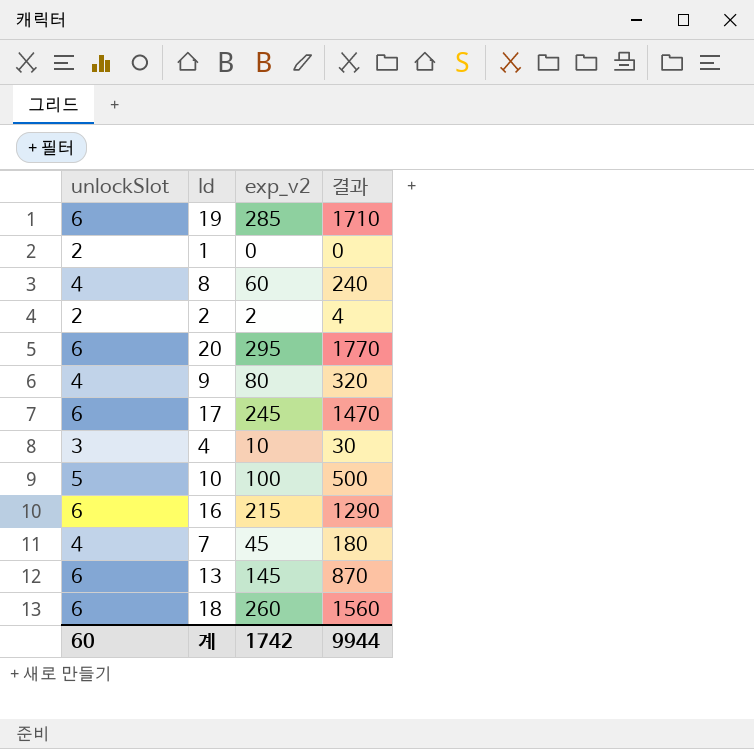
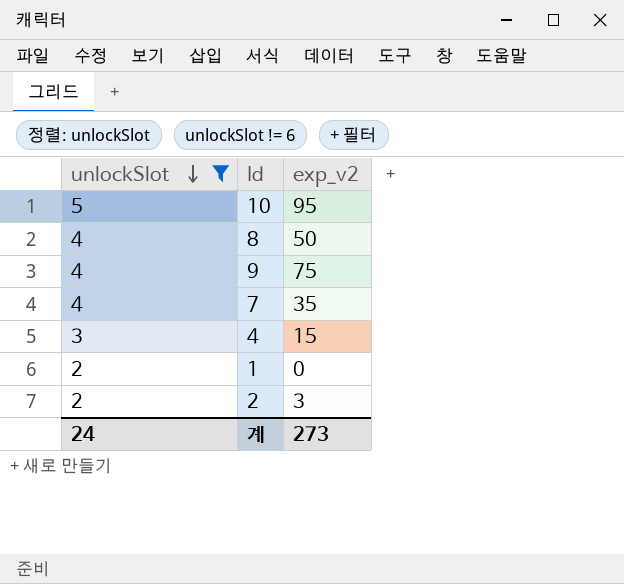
filter: none -> unlockSlot != 6
row order: none -> unlockSlot descending
column 결과 | formula: [unlockSlot] * [exp_v2] -> none
10 | exp_v2: 100 -> 95
8 | exp_v2: 60 -> 50
9 | exp_v2: 80 -> 75
7 | exp_v2: 45 -> 35
4 | exp_v2: 10 -> 15
2 | exp_v2: 2 -> 3
계 | unlockSlot: 60 -> 24
계 | exp_v2: 1742 -> 273

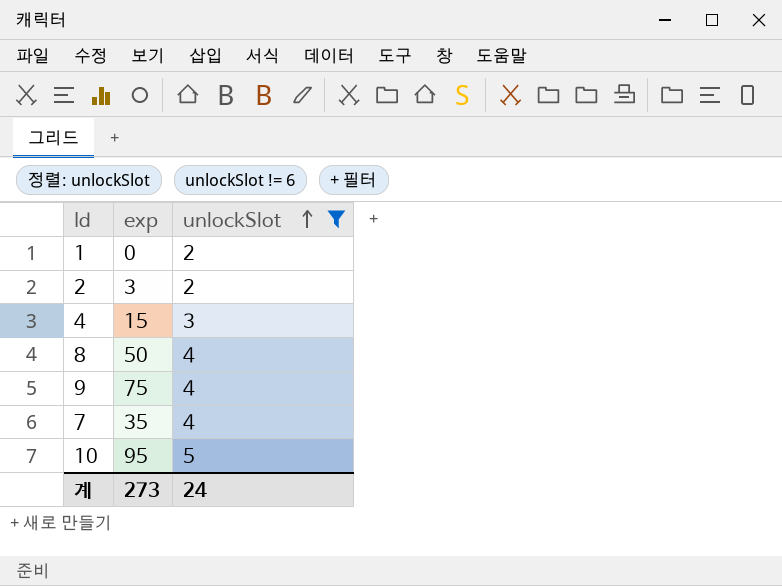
row order: unlockSlot descending -> unlockSlot ascending
column name: exp_v2 -> exp
column unlockSlot | position: 1 -> 3

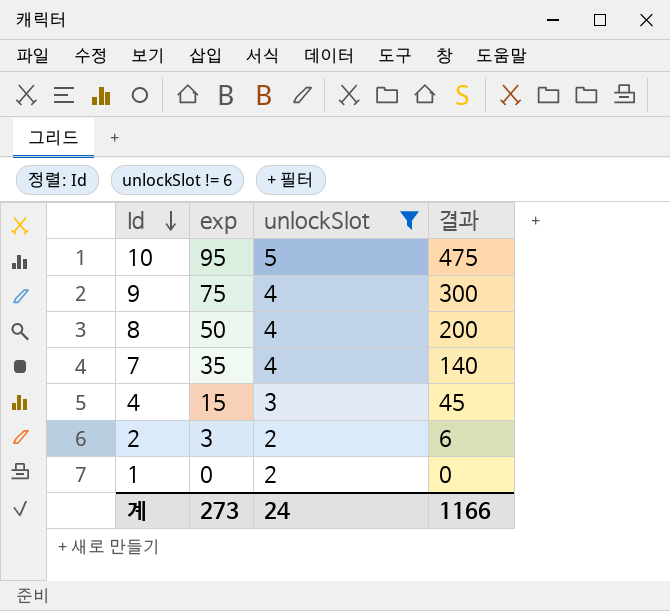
row order: unlockSlot ascending -> Id descending
column 결과 | formula: none -> [exp] * [unlockSlot]

